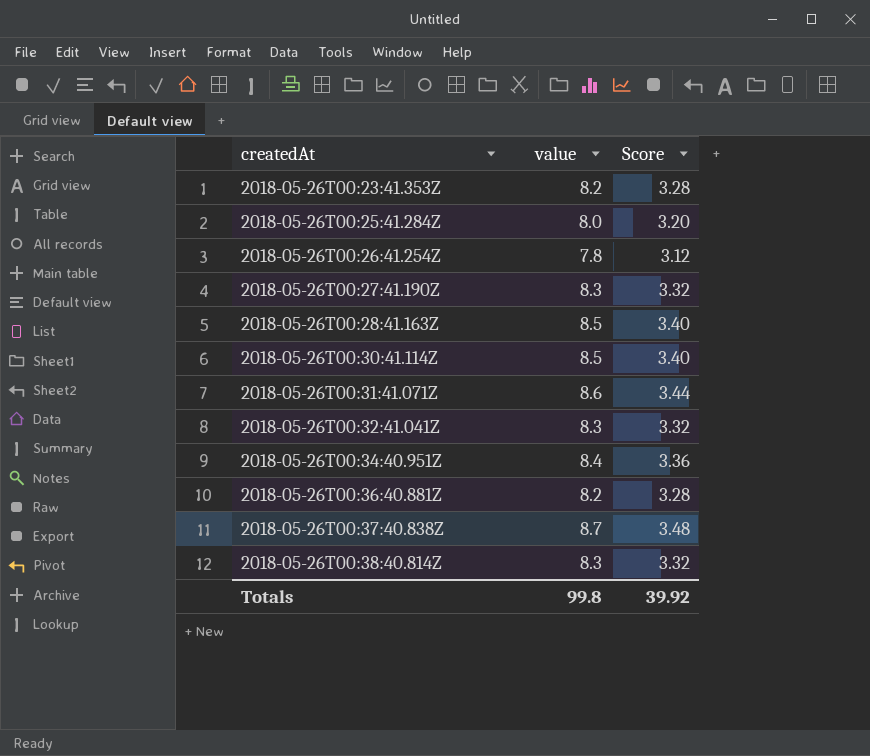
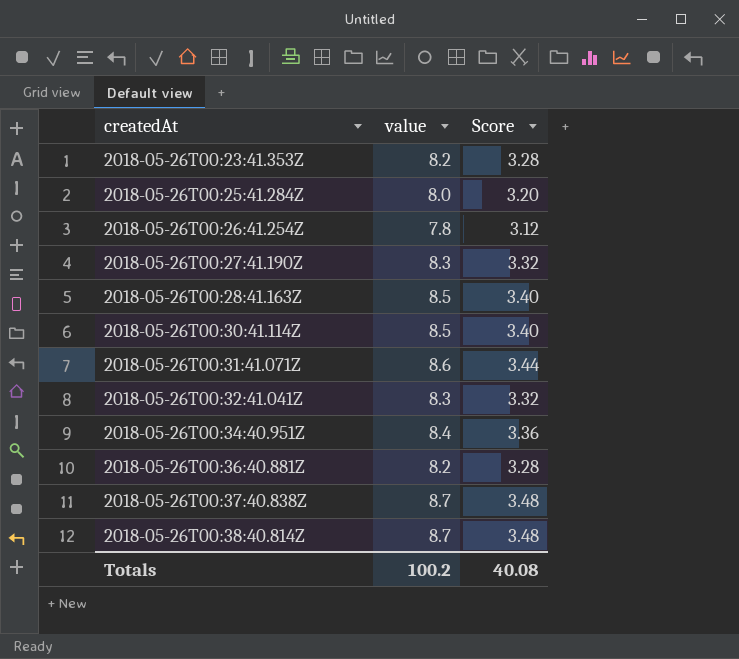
2018-05-26T00:38:40.814Z | value: 8.3 -> 8.7
2018-05-26T00:38:40.814Z | Score: 3.32 -> 3.48
Totals | value: 99.8 -> 100.2
Totals | Score: 39.92 -> 40.08

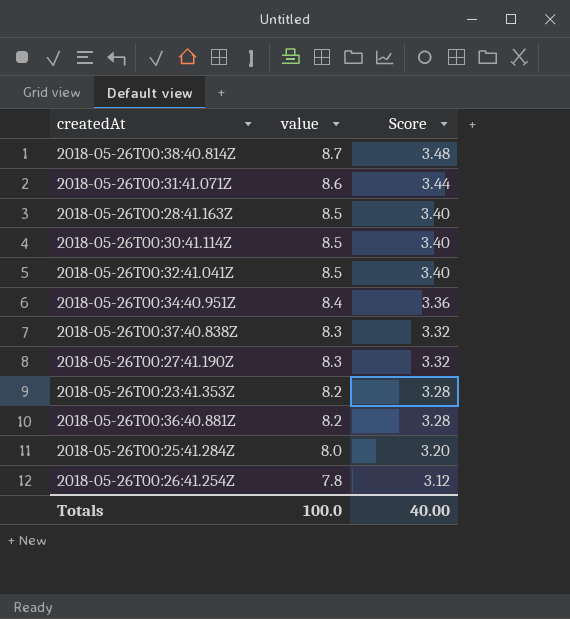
row order: createdAt ascending -> value descending
2018-05-26T00:32:41.041Z | value: 8.3 -> 8.5
2018-05-26T00:32:41.041Z | Score: 3.32 -> 3.40
2018-05-26T00:37:40.838Z | value: 8.7 -> 8.3
2018-05-26T00:37:40.838Z | Score: 3.48 -> 3.32
Totals | value: 100.2 -> 100.0
Totals | Score: 40.08 -> 40.00

